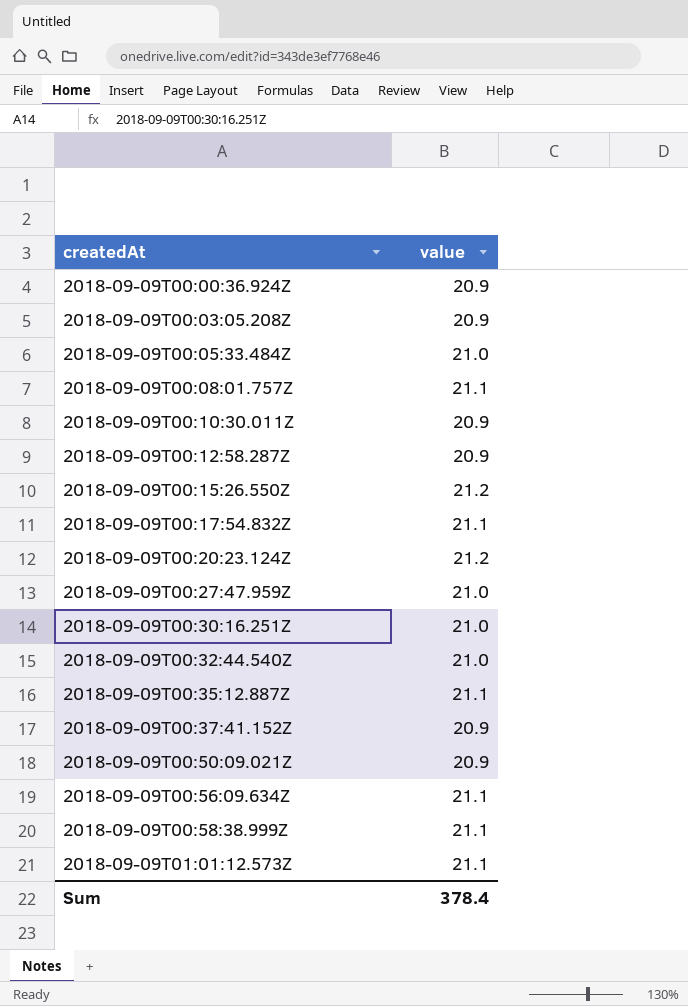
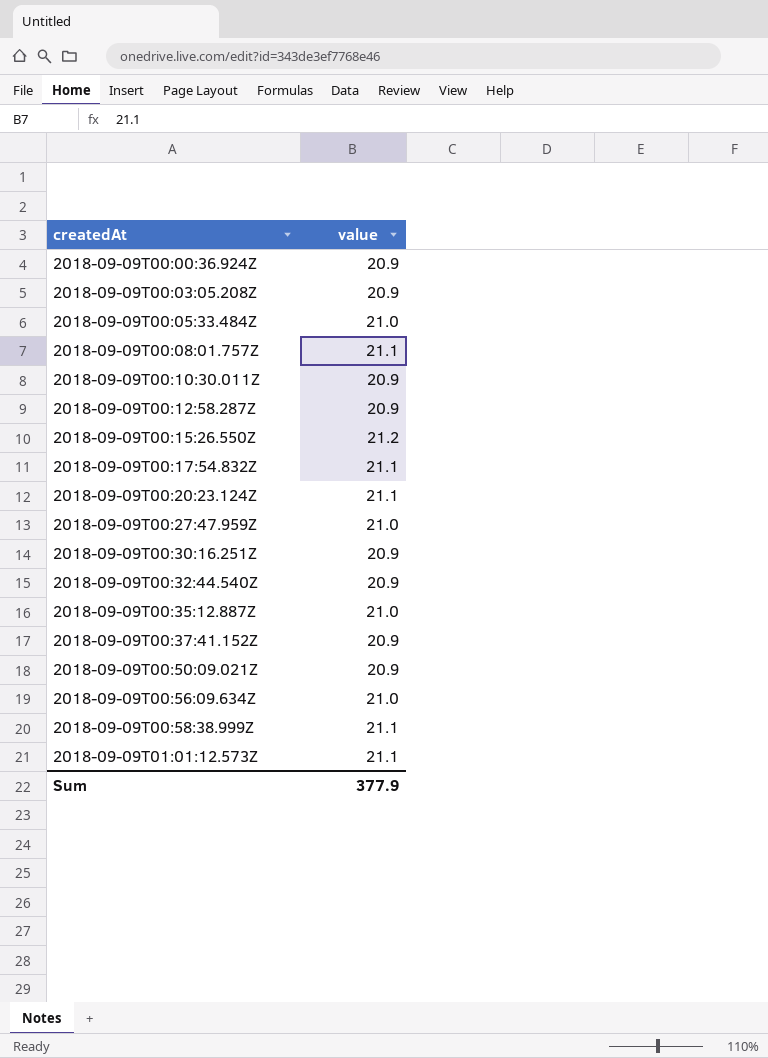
2018-09-09T00:20:23.124Z | value: 21.2 -> 21.1
2018-09-09T00:30:16.251Z | value: 21.0 -> 20.9
2018-09-09T00:32:44.540Z | value: 21.0 -> 20.9
2018-09-09T00:35:12.887Z | value: 21.1 -> 21.0
2018-09-09T00:56:09.634Z | value: 21.1 -> 21.0
Sum | value: 378.4 -> 377.9

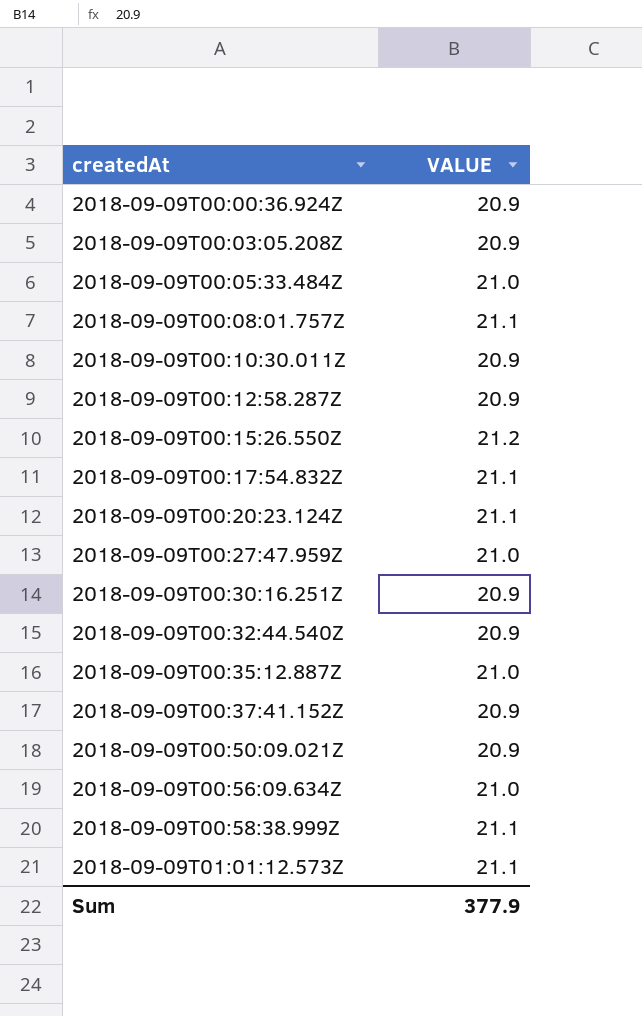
column name: value -> VALUE

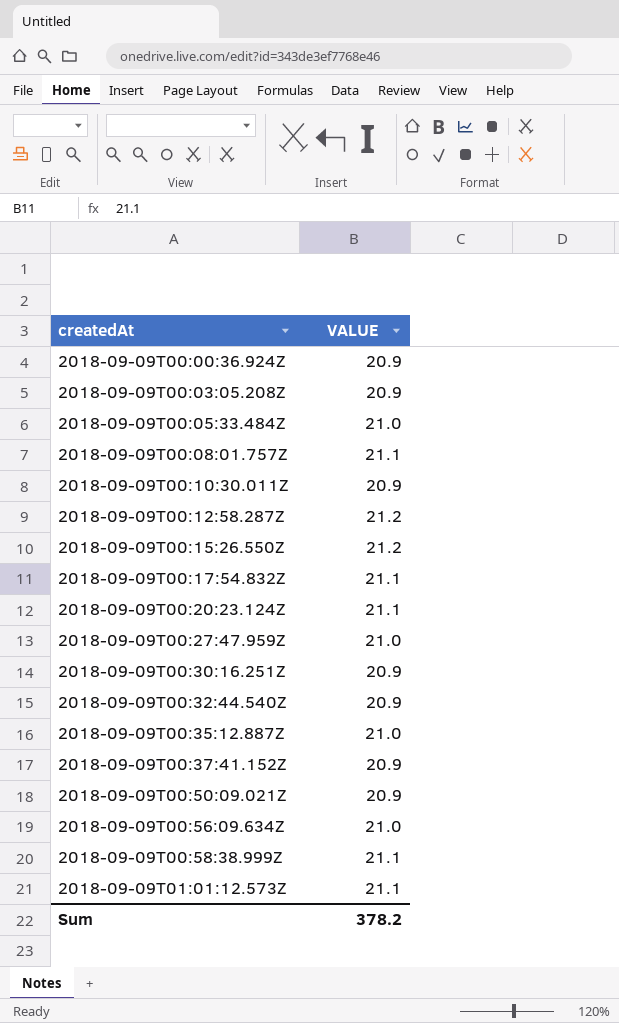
2018-09-09T00:12:58.287Z | VALUE: 20.9 -> 21.2
Sum | VALUE: 377.9 -> 378.2

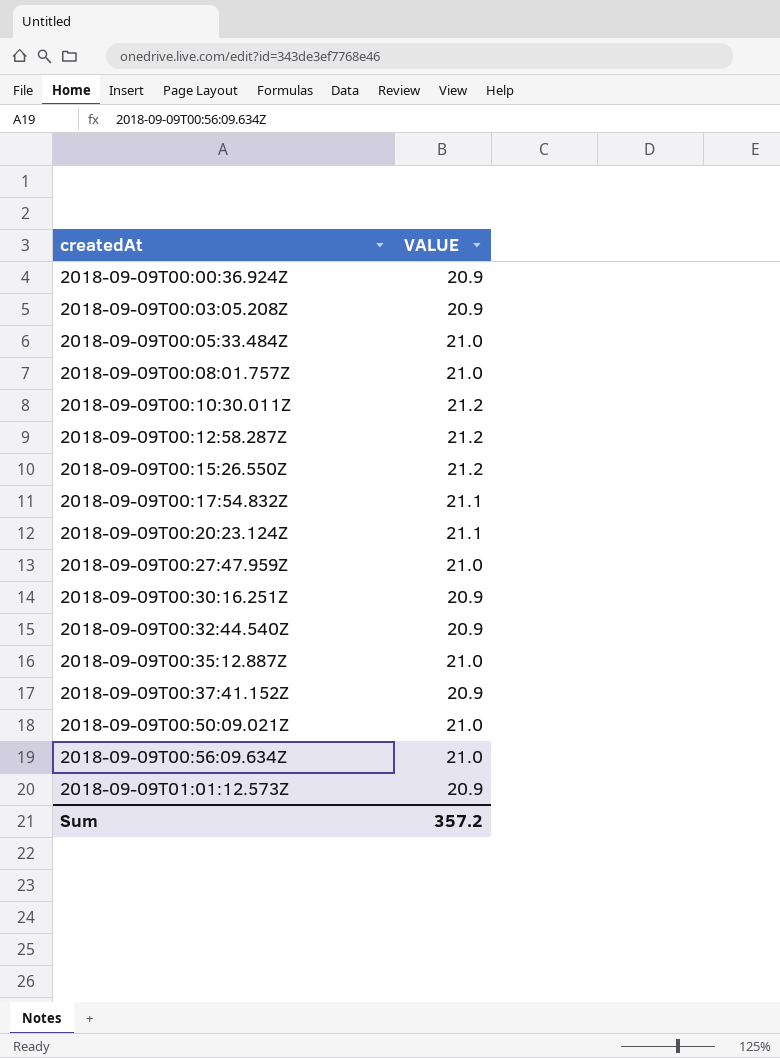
row 2018-09-09T00:58:38.999Z: 21.1 -> none
2018-09-09T00:08:01.757Z | VALUE: 21.1 -> 21.0
2018-09-09T00:10:30.011Z | VALUE: 20.9 -> 21.2
2018-09-09T00:50:09.021Z | VALUE: 20.9 -> 21.0
2018-09-09T01:01:12.573Z | VALUE: 21.1 -> 20.9
Sum | VALUE: 378.2 -> 357.2

